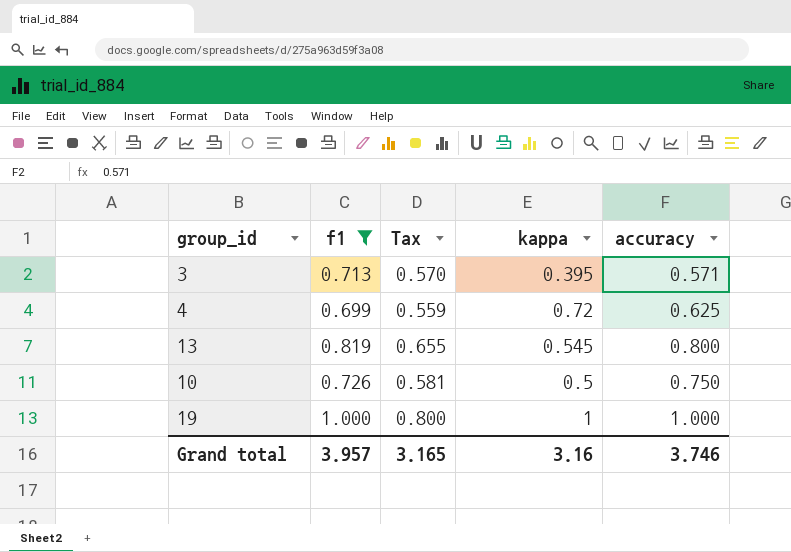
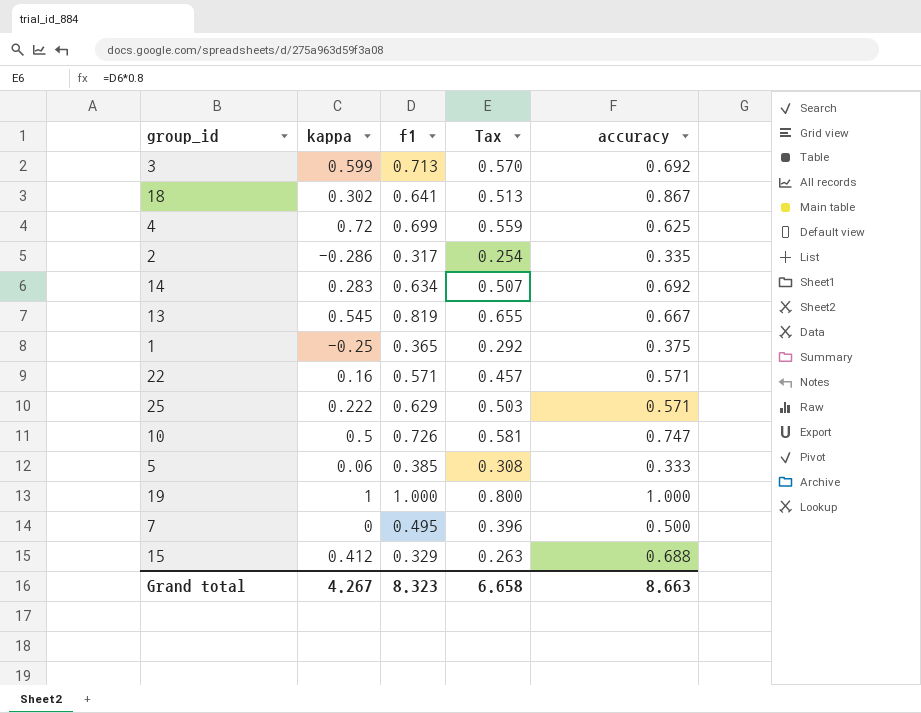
filter: f1 >= 0.699 -> none
column kappa | position: 4 -> 2
3 | kappa: 0.395 -> 0.599
3 | accuracy: 0.571 -> 0.692
13 | accuracy: 0.800 -> 0.667
10 | accuracy: 0.750 -> 0.747
Grand total | kappa: 3.16 -> 4.267
Grand total | f1: 3.957 -> 8.323
Grand total | Tax: 3.165 -> 6.658
Grand total | accuracy: 3.746 -> 8.663

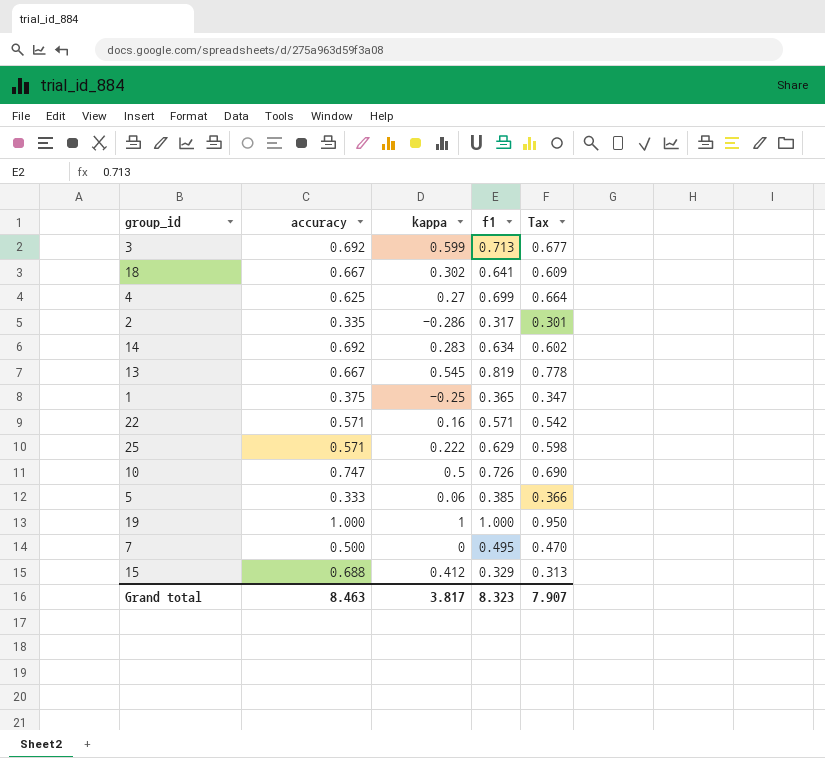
column accuracy | position: 5 -> 2
column Tax | formula: [f1] * 0.8 -> [f1] * 0.95
18 | accuracy: 0.867 -> 0.667
4 | kappa: 0.72 -> 0.27
Grand total | accuracy: 8.663 -> 8.463
Grand total | kappa: 4.267 -> 3.817
Grand total | Tax: 6.658 -> 7.907

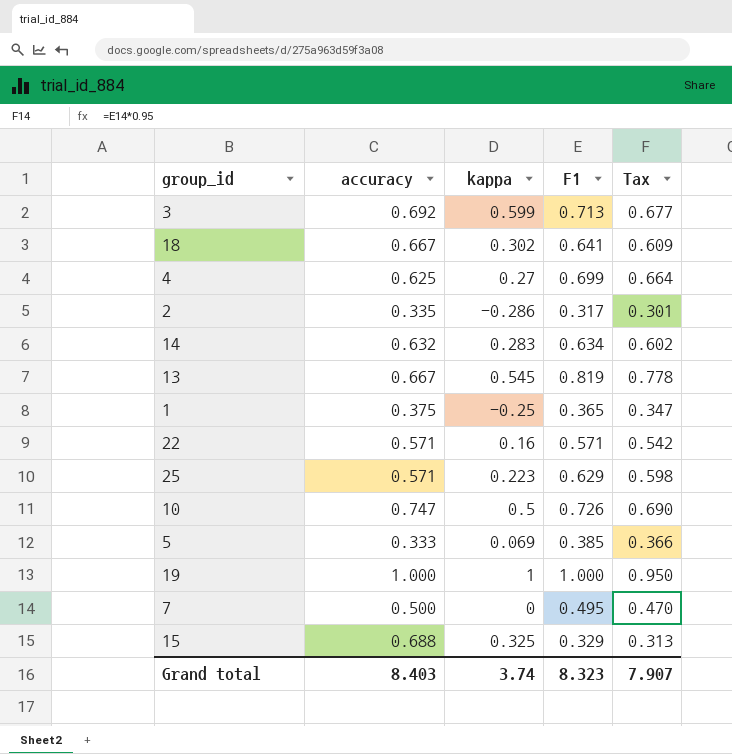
column name: f1 -> F1
14 | accuracy: 0.692 -> 0.632
25 | kappa: 0.222 -> 0.223
5 | kappa: 0.06 -> 0.069
15 | kappa: 0.412 -> 0.325
Grand total | accuracy: 8.463 -> 8.403
Grand total | kappa: 3.817 -> 3.74

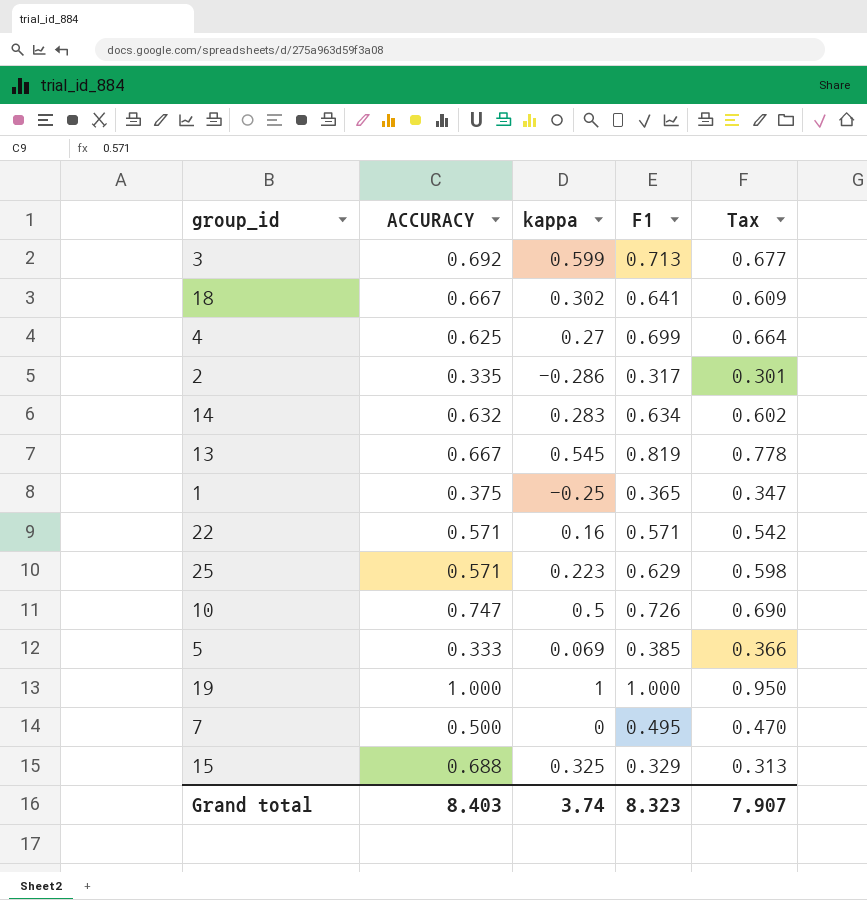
column name: accuracy -> ACCURACY

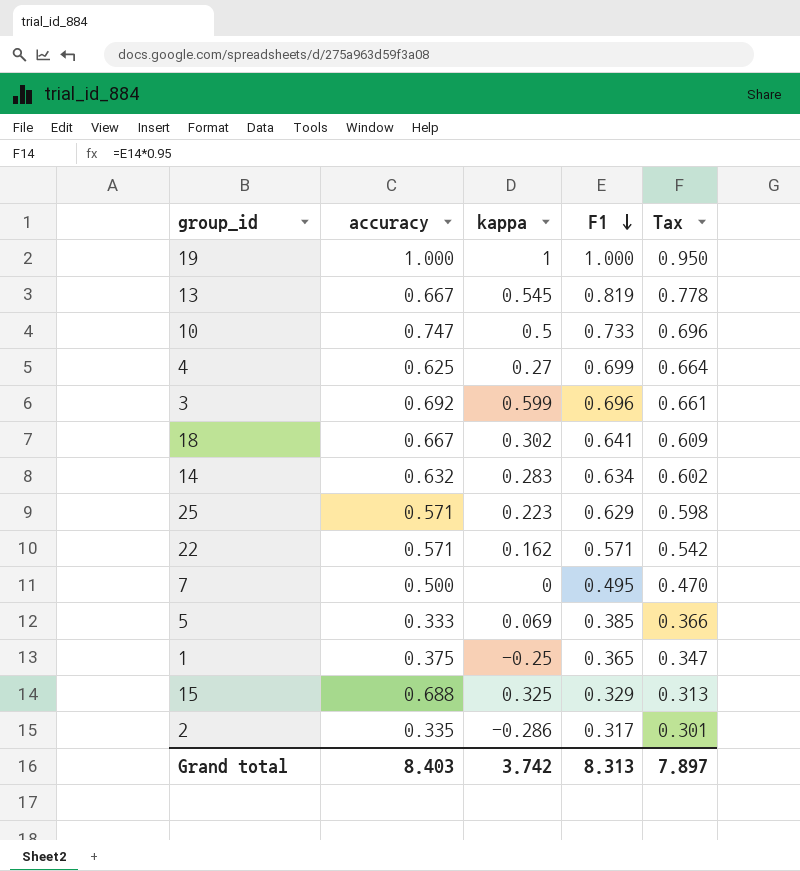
row order: none -> F1 descending
column name: ACCURACY -> accuracy
10 | F1: 0.726 -> 0.733
10 | Tax: 0.690 -> 0.696
3 | F1: 0.713 -> 0.696
3 | Tax: 0.677 -> 0.661
22 | kappa: 0.16 -> 0.162
Grand total | kappa: 3.74 -> 3.742
Grand total | F1: 8.323 -> 8.313
Grand total | Tax: 7.907 -> 7.897

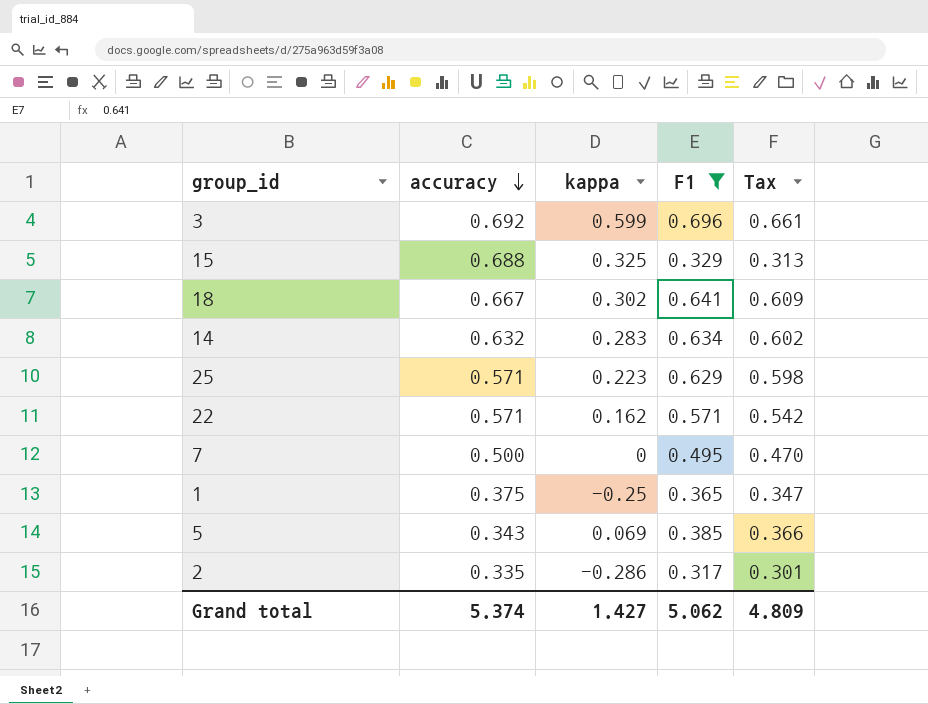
filter: none -> F1 <= 0.696
row order: F1 descending -> accuracy descending
5 | accuracy: 0.333 -> 0.343
Grand total | accuracy: 8.403 -> 5.374
Grand total | kappa: 3.742 -> 1.427
Grand total | F1: 8.313 -> 5.062
Grand total | Tax: 7.897 -> 4.809

